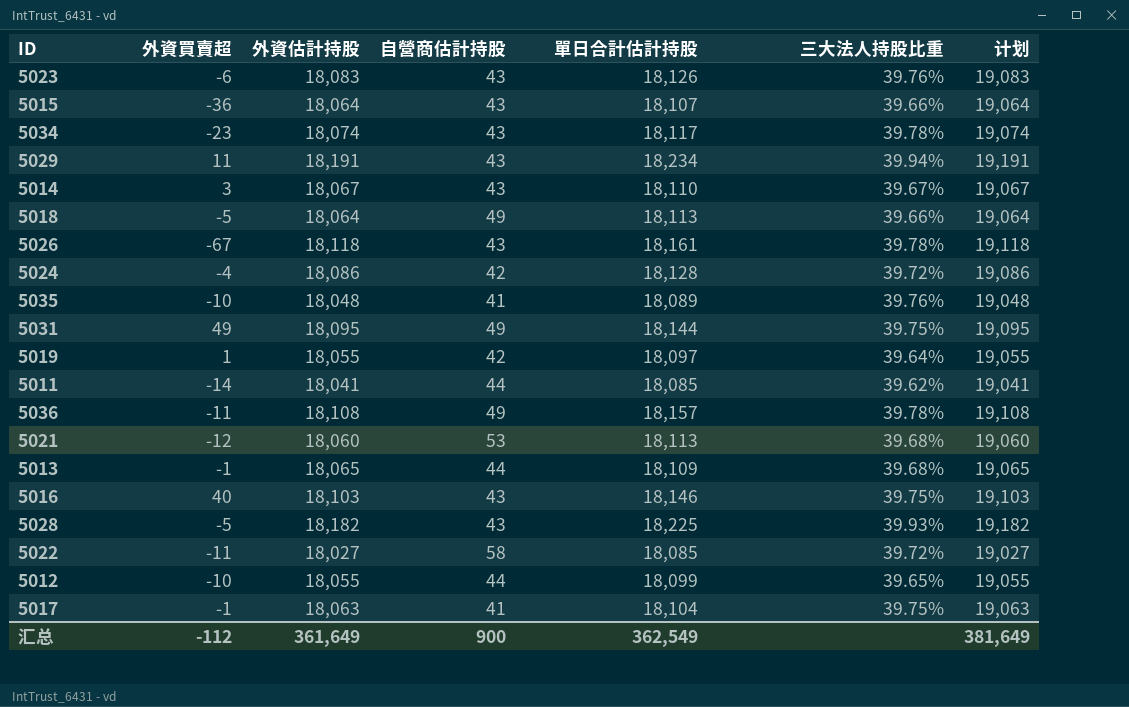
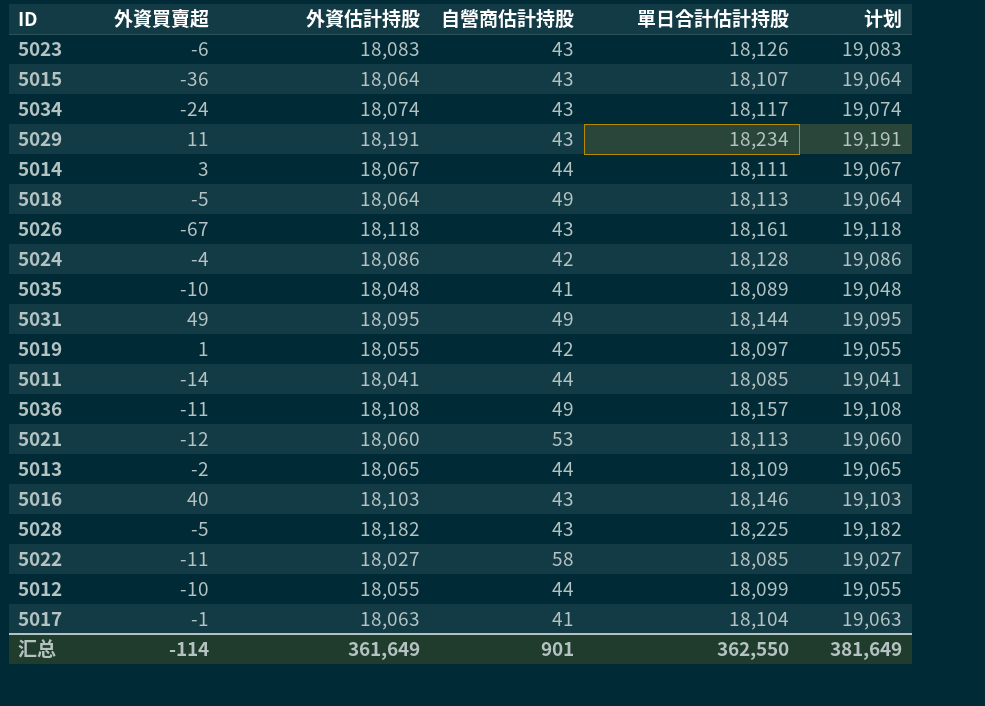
column 三大法人持股比重 | position: 6 -> none
5034 | 外資買賣超: -23 -> -24
5014 | 自營商估計持股: 43 -> 44
5014 | 單日合計估計持股: 18,110 -> 18,111
5013 | 外資買賣超: -1 -> -2
汇总 | 外資買賣超: -112 -> -114
汇总 | 自營商估計持股: 900 -> 901
汇总 | 單日合計估計持股: 362,549 -> 362,550

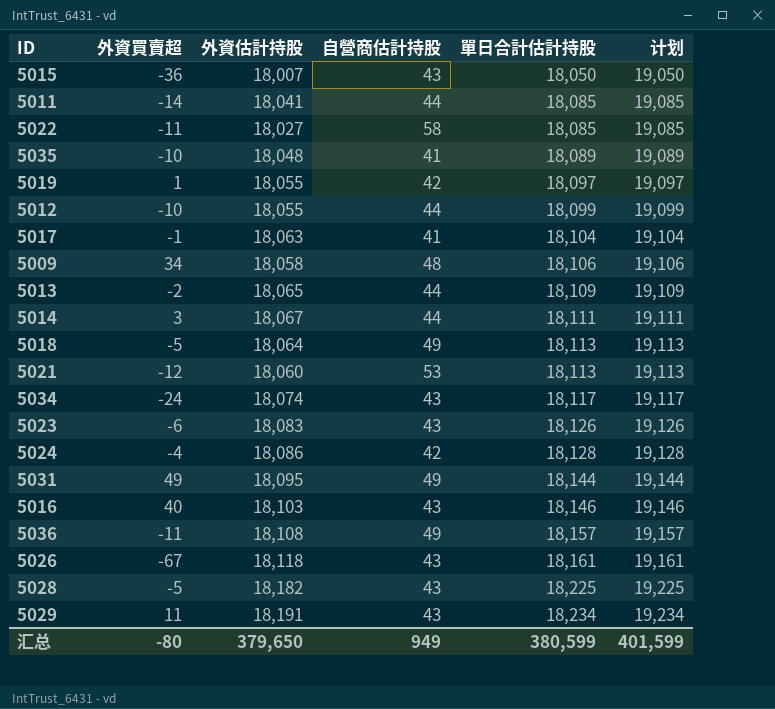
row order: none -> 單日合計估計持股 ascending
column 计划 | formula: [外資估計持股] + 1000 -> [單日合計估計持股] + 1000
5015 | 外資估計持股: 18,064 -> 18,007
5015 | 單日合計估計持股: 18,107 -> 18,050
row 5009: none -> 34 | 18,058 | 48 | 18,106 | 19,106
汇总 | 外資買賣超: -114 -> -80
汇总 | 外資估計持股: 361,649 -> 379,650
汇总 | 自營商估計持股: 901 -> 949
汇总 | 單日合計估計持股: 362,550 -> 380,599
汇总 | 计划: 381,649 -> 401,599

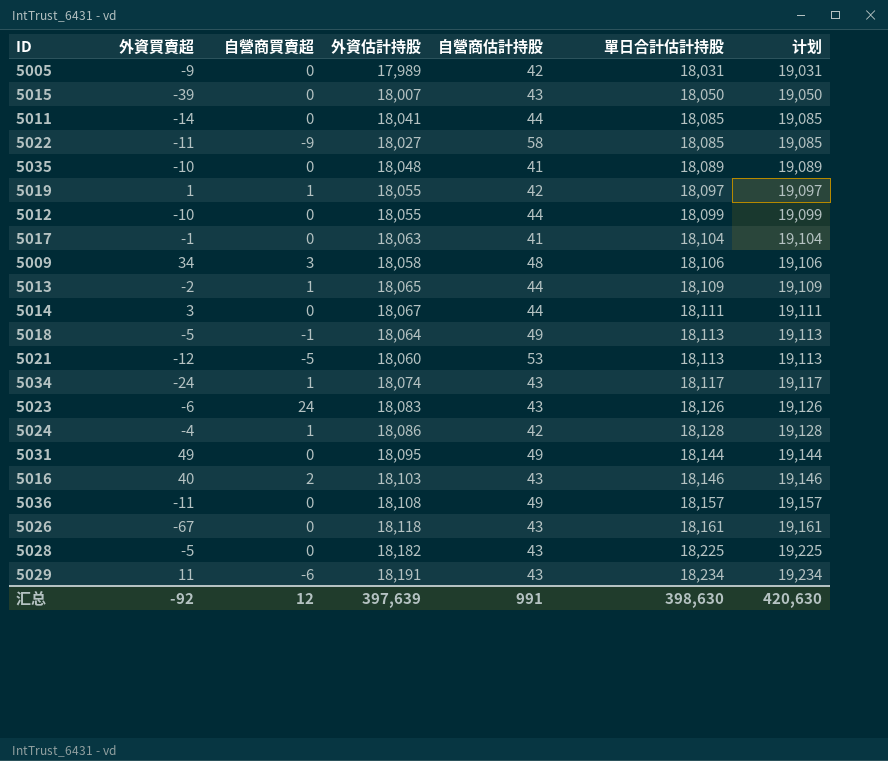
column 自營商買賣超 | position: none -> 3
row 5005: none -> -9 | 0 | 17,989 | 42 | 18,031 | 19,031
5015 | 外資買賣超: -36 -> -39
汇总 | 外資買賣超: -80 -> -92
汇总 | 外資估計持股: 379,650 -> 397,639
汇总 | 自營商估計持股: 949 -> 991
汇总 | 單日合計估計持股: 380,599 -> 398,630
汇总 | 计划: 401,599 -> 420,630

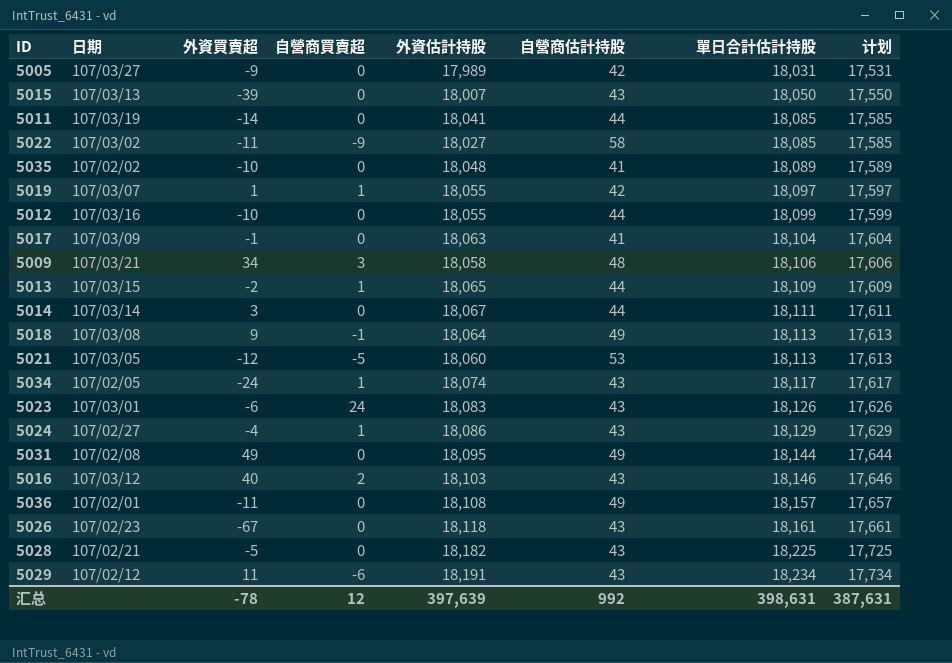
column 日期 | position: none -> 2
column 计划 | formula: [單日合計估計持股] + 1000 -> [單日合計估計持股] - 500
5018 | 外資買賣超: -5 -> 9
5024 | 自營商估計持股: 42 -> 43
5024 | 單日合計估計持股: 18,128 -> 18,129
汇总 | 外資買賣超: -92 -> -78
汇总 | 自營商估計持股: 991 -> 992
汇总 | 單日合計估計持股: 398,630 -> 398,631
汇总 | 计划: 420,630 -> 387,631

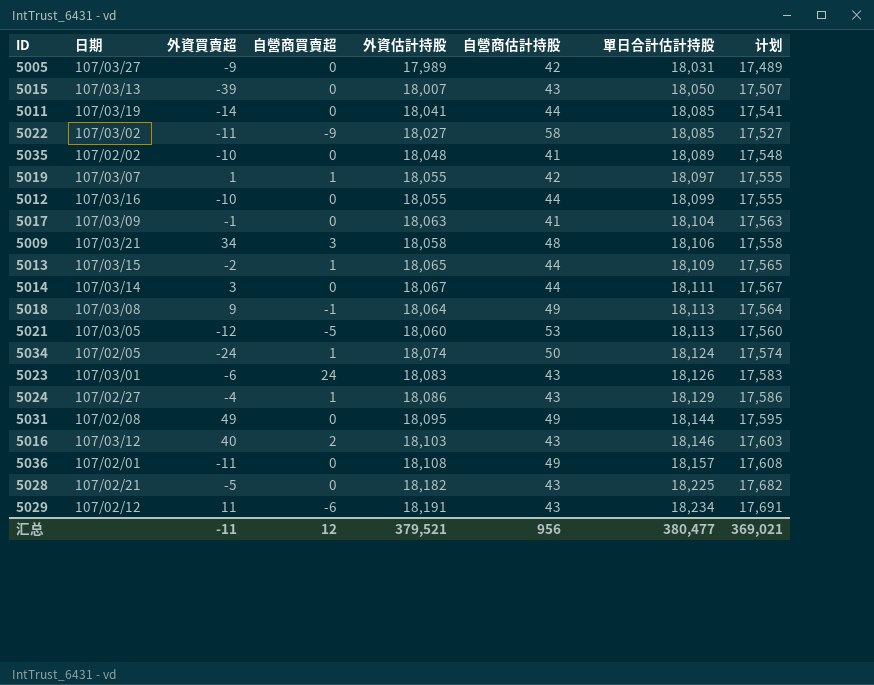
column 计划 | formula: [單日合計估計持股] - 500 -> [外資估計持股] - 500
row 5026: 107/02/23 | -67 | 0 | 18,118 | 43 | 18,161 | 17,661 -> none
5034 | 自營商估計持股: 43 -> 50
5034 | 單日合計估計持股: 18,117 -> 18,124
汇总 | 外資買賣超: -78 -> -11
汇总 | 外資估計持股: 397,639 -> 379,521
汇总 | 自營商估計持股: 992 -> 956
汇总 | 單日合計估計持股: 398,631 -> 380,477
汇总 | 计划: 387,631 -> 369,021

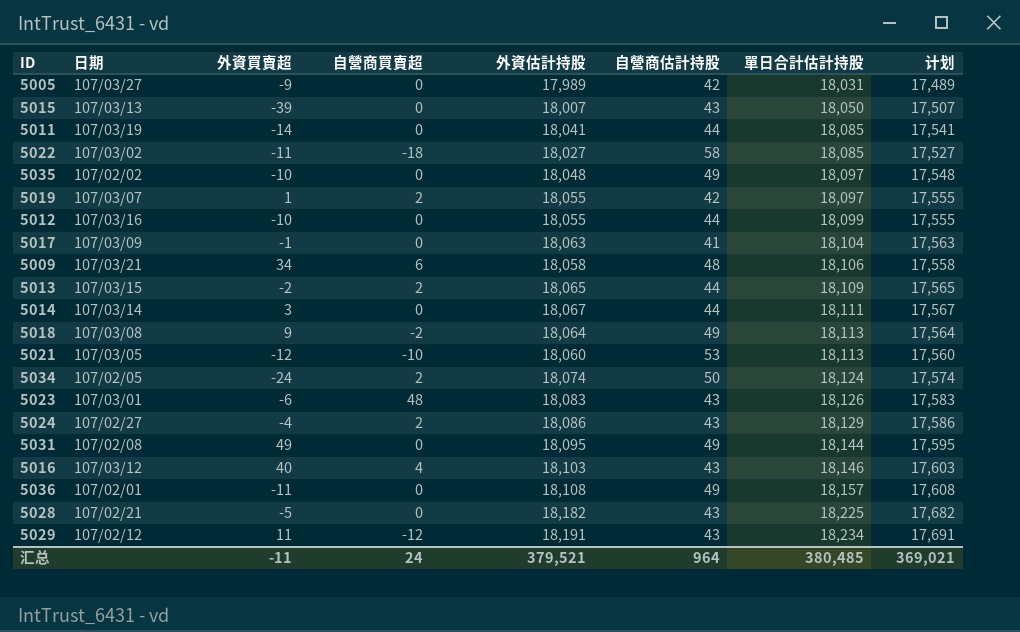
5022 | 自營商買賣超: -9 -> -18
5035 | 自營商估計持股: 41 -> 49
5035 | 單日合計估計持股: 18,089 -> 18,097
5019 | 自營商買賣超: 1 -> 2
5009 | 自營商買賣超: 3 -> 6
5013 | 自營商買賣超: 1 -> 2
5018 | 自營商買賣超: -1 -> -2
5021 | 自營商買賣超: -5 -> -10
5034 | 自營商買賣超: 1 -> 2
5023 | 自營商買賣超: 24 -> 48
5024 | 自營商買賣超: 1 -> 2
5016 | 自營商買賣超: 2 -> 4
5029 | 自營商買賣超: -6 -> -12
汇总 | 自營商買賣超: 12 -> 24
汇总 | 自營商估計持股: 956 -> 964
汇总 | 單日合計估計持股: 380,477 -> 380,485

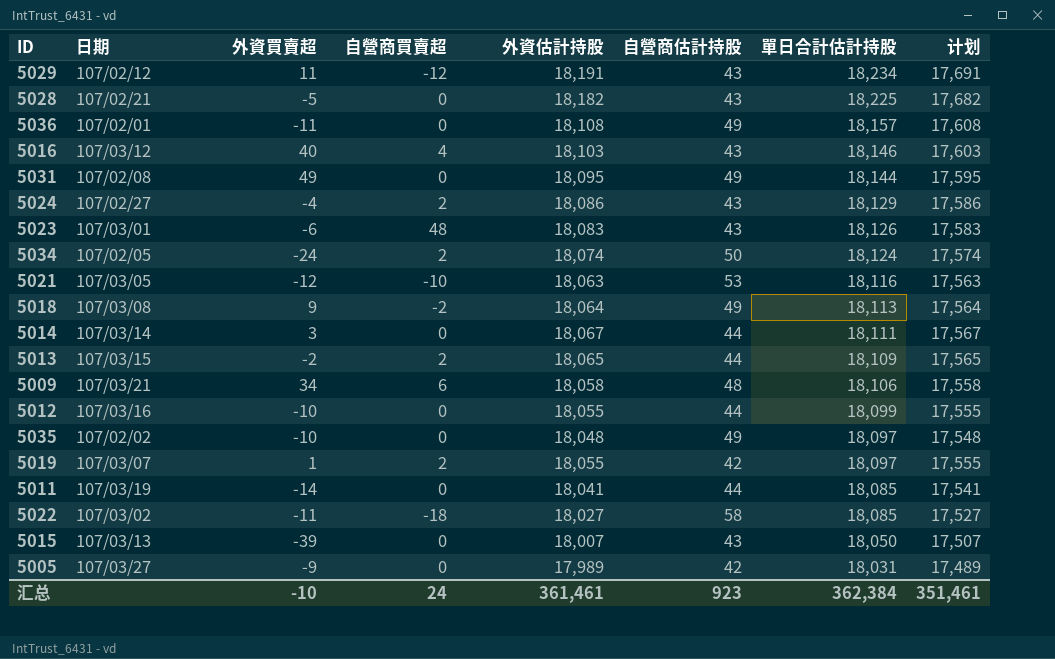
row order: 單日合計估計持股 ascending -> 單日合計估計持股 descending
row 5017: 107/03/09 | -1 | 0 | 18,063 | 41 | 18,104 | 17,563 -> none
5021 | 外資估計持股: 18,060 -> 18,063
5021 | 單日合計估計持股: 18,113 -> 18,116
5021 | 计划: 17,560 -> 17,563
汇总 | 外資買賣超: -11 -> -10
汇总 | 外資估計持股: 379,521 -> 361,461
汇总 | 自營商估計持股: 964 -> 923
汇总 | 單日合計估計持股: 380,485 -> 362,384
汇总 | 计划: 369,021 -> 351,461

